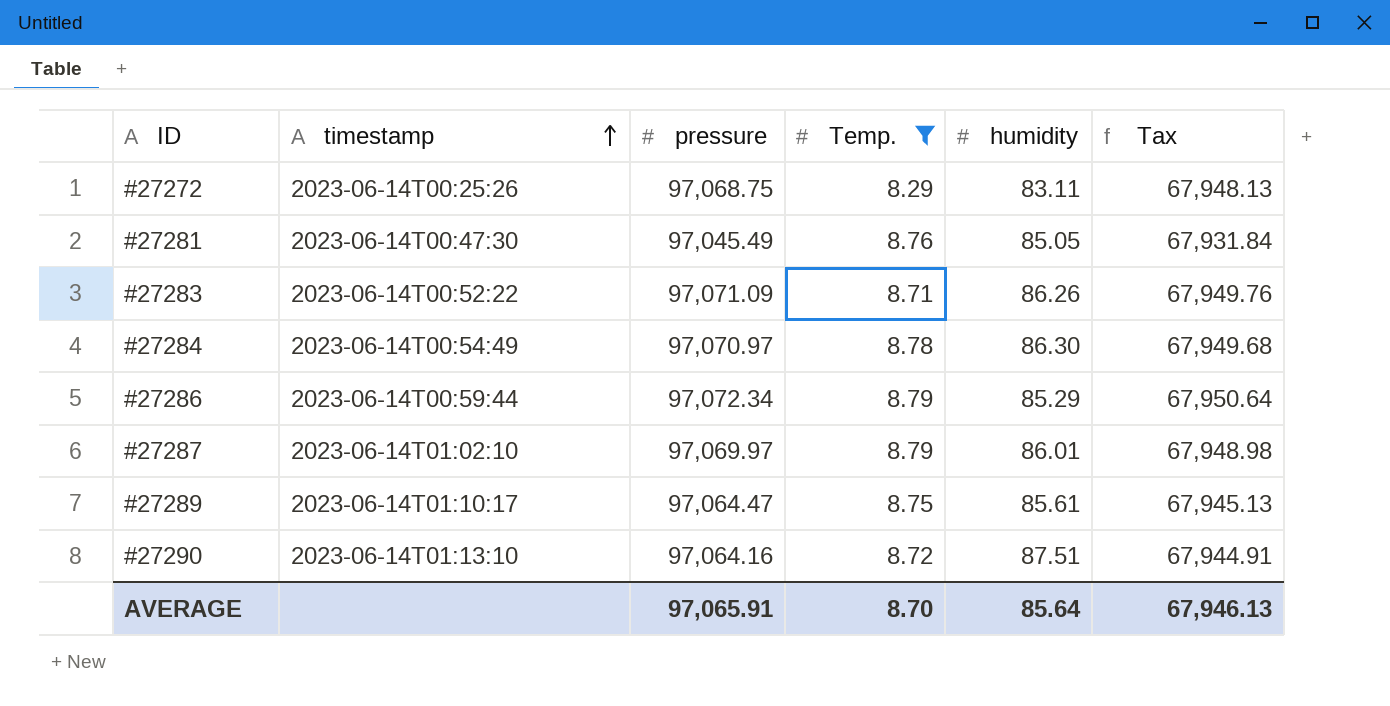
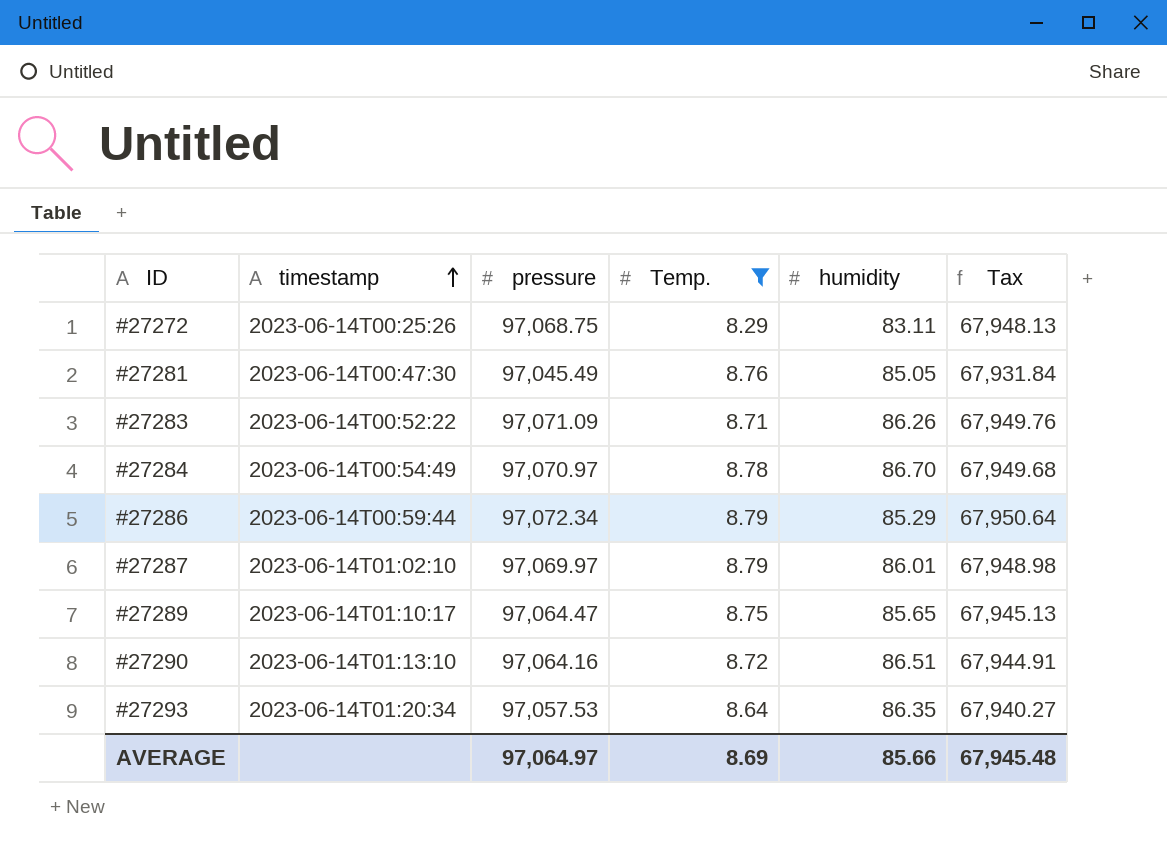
#27284 | humidity: 86.30 -> 86.70
#27289 | humidity: 85.61 -> 85.65
#27290 | humidity: 87.51 -> 86.51
row #27293: none -> 2023-06-14T01:20:34 | 97,057.53 | 8.64 | 86.35 | 67,940.27
AVERAGE | pressure: 97,065.91 -> 97,064.97
AVERAGE | Temp.: 8.70 -> 8.69
AVERAGE | humidity: 85.64 -> 85.66
AVERAGE | Tax: 67,946.13 -> 67,945.48

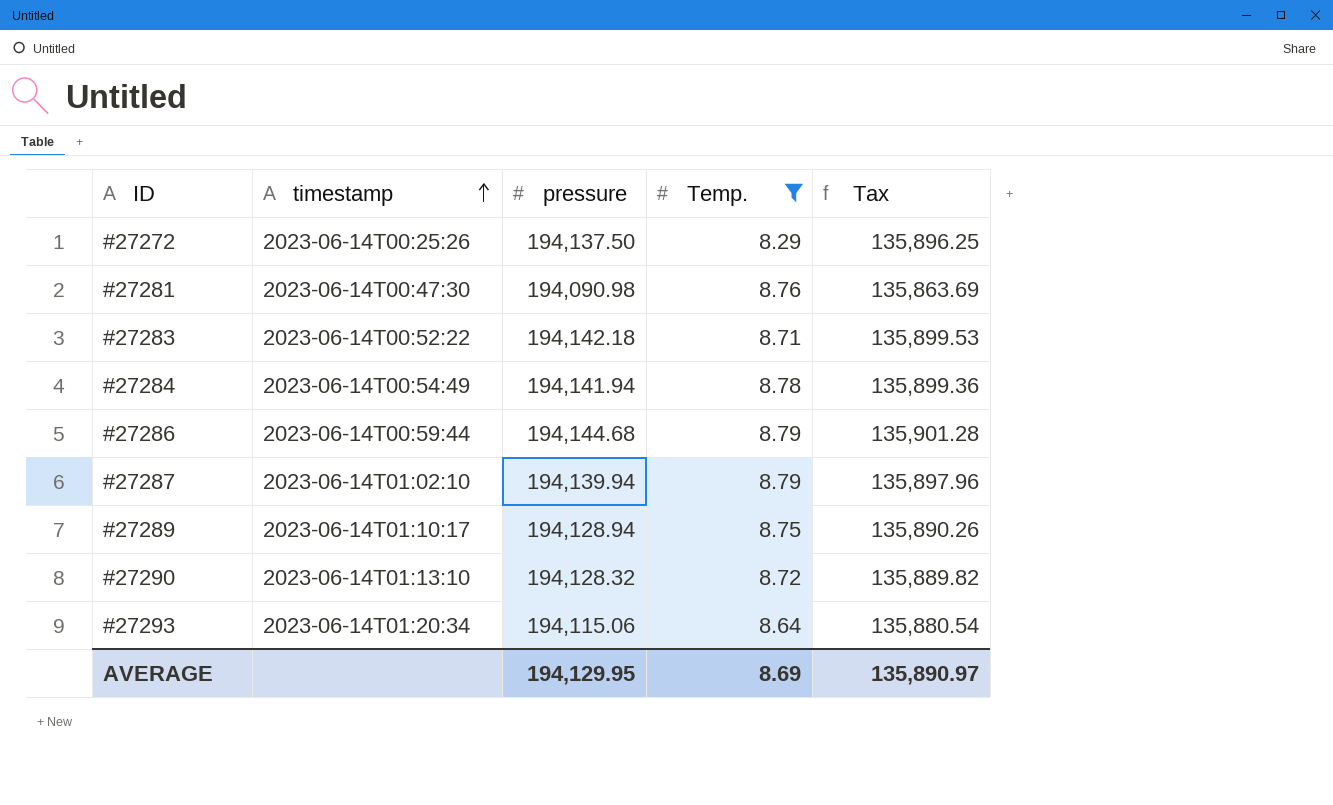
column humidity | position: 5 -> none
#27272 | pressure: 97,068.75 -> 194,137.50
#27272 | Tax: 67,948.13 -> 135,896.25
#27281 | pressure: 97,045.49 -> 194,090.98
#27281 | Tax: 67,931.84 -> 135,863.69
#27283 | pressure: 97,071.09 -> 194,142.18
#27283 | Tax: 67,949.76 -> 135,899.53
#27284 | pressure: 97,070.97 -> 194,141.94
#27284 | Tax: 67,949.68 -> 135,899.36
#27286 | pressure: 97,072.34 -> 194,144.68
#27286 | Tax: 67,950.64 -> 135,901.28
#27287 | pressure: 97,069.97 -> 194,139.94
#27287 | Tax: 67,948.98 -> 135,897.96
#27289 | pressure: 97,064.47 -> 194,128.94
#27289 | Tax: 67,945.13 -> 135,890.26
#27290 | pressure: 97,064.16 -> 194,128.32
#27290 | Tax: 67,944.91 -> 135,889.82
#27293 | pressure: 97,057.53 -> 194,115.06
#27293 | Tax: 67,940.27 -> 135,880.54
AVERAGE | pressure: 97,064.97 -> 194,129.95
AVERAGE | Tax: 67,945.48 -> 135,890.97

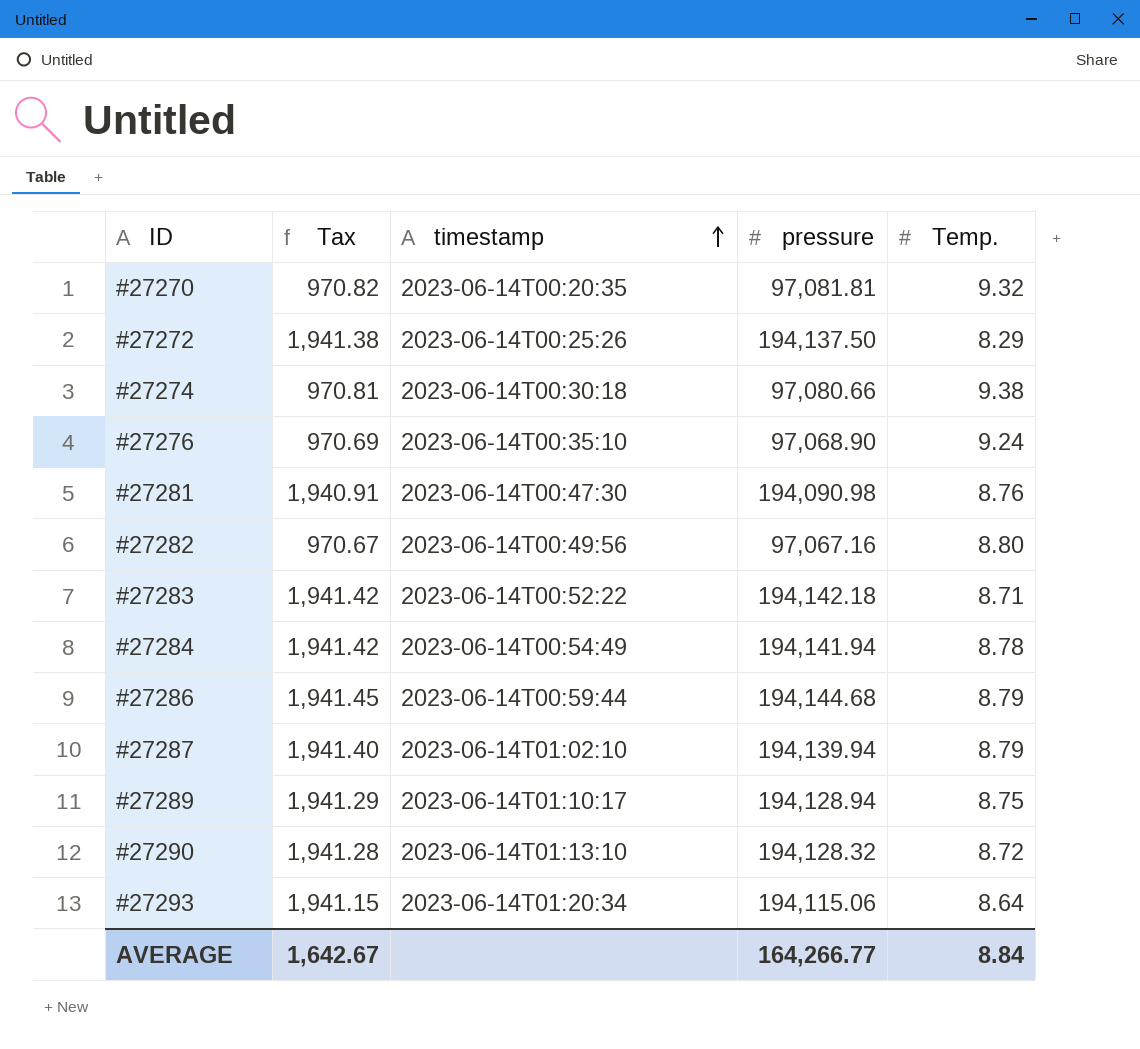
filter: Temp. <= 8.79 -> none
column Tax | formula: [pressure] * 0.7 -> [pressure] * 0.01
column Tax | position: 5 -> 2
AVERAGE | Tax: 135,890.97 -> 1,642.67
AVERAGE | pressure: 194,129.95 -> 164,266.77
AVERAGE | Temp.: 8.69 -> 8.84

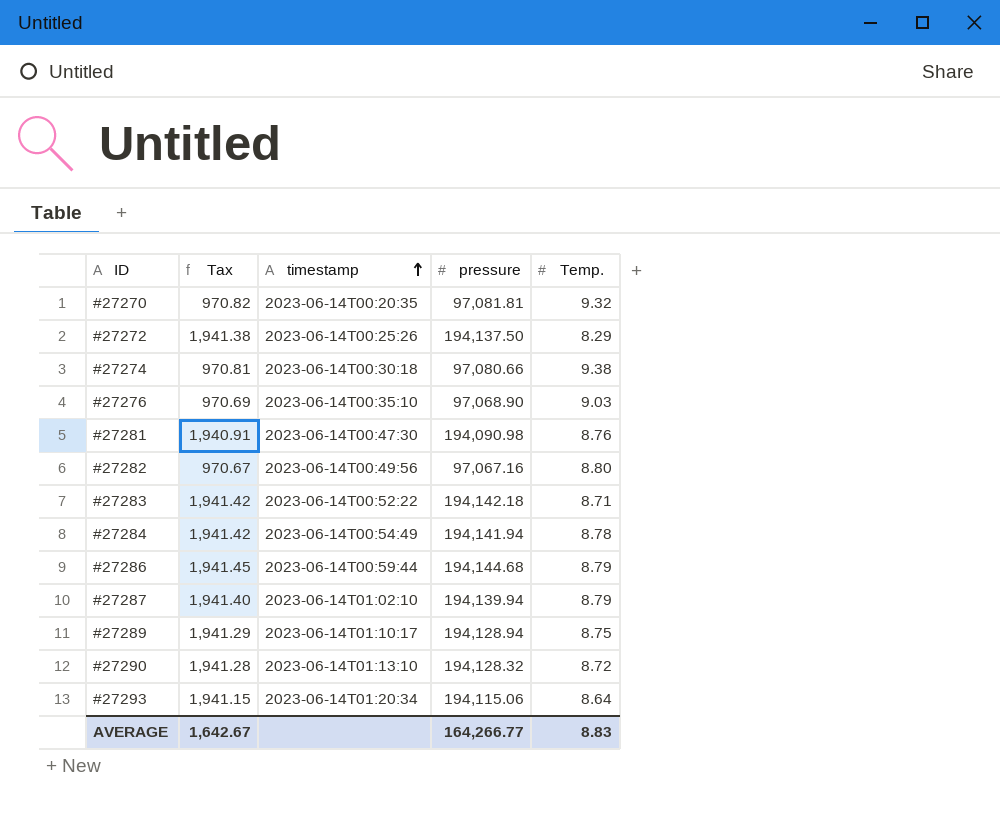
#27276 | Temp.: 9.24 -> 9.03
AVERAGE | Temp.: 8.84 -> 8.83

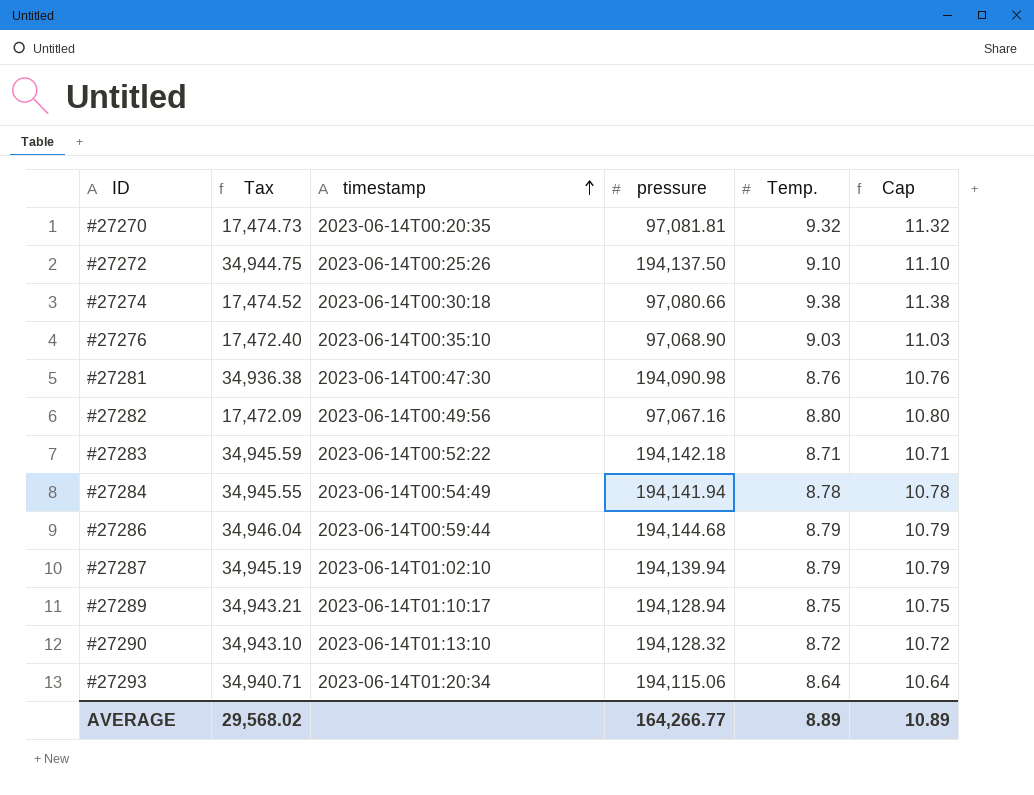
column Tax | formula: [pressure] * 0.01 -> [pressure] * 0.18
column Cap | formula: none -> [Temp.] + 2
#27272 | Temp.: 8.29 -> 9.10
AVERAGE | Tax: 1,642.67 -> 29,568.02
AVERAGE | Temp.: 8.83 -> 8.89

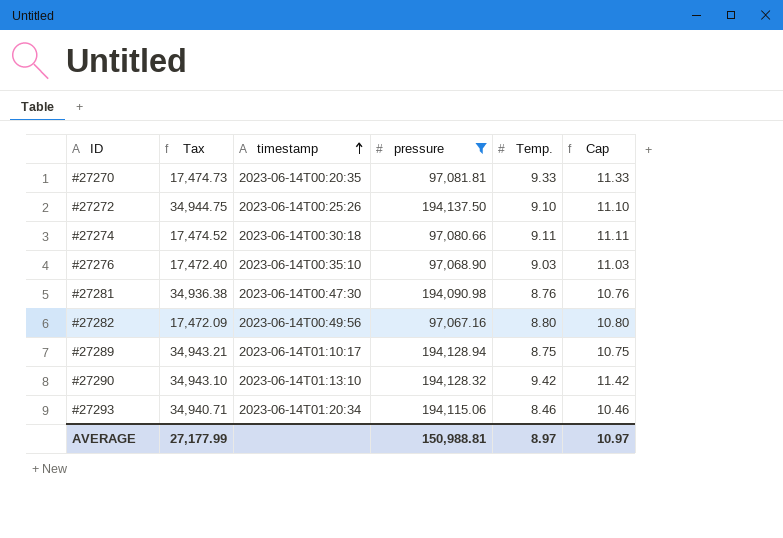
filter: none -> pressure <= 194,137.50
#27270 | Temp.: 9.32 -> 9.33
#27270 | Cap: 11.32 -> 11.33
#27274 | Temp.: 9.38 -> 9.11
#27274 | Cap: 11.38 -> 11.11
#27290 | Temp.: 8.72 -> 9.42
#27290 | Cap: 10.72 -> 11.42
#27293 | Temp.: 8.64 -> 8.46
#27293 | Cap: 10.64 -> 10.46
AVERAGE | Tax: 29,568.02 -> 27,177.99
AVERAGE | pressure: 164,266.77 -> 150,988.81
AVERAGE | Temp.: 8.89 -> 8.97
AVERAGE | Cap: 10.89 -> 10.97

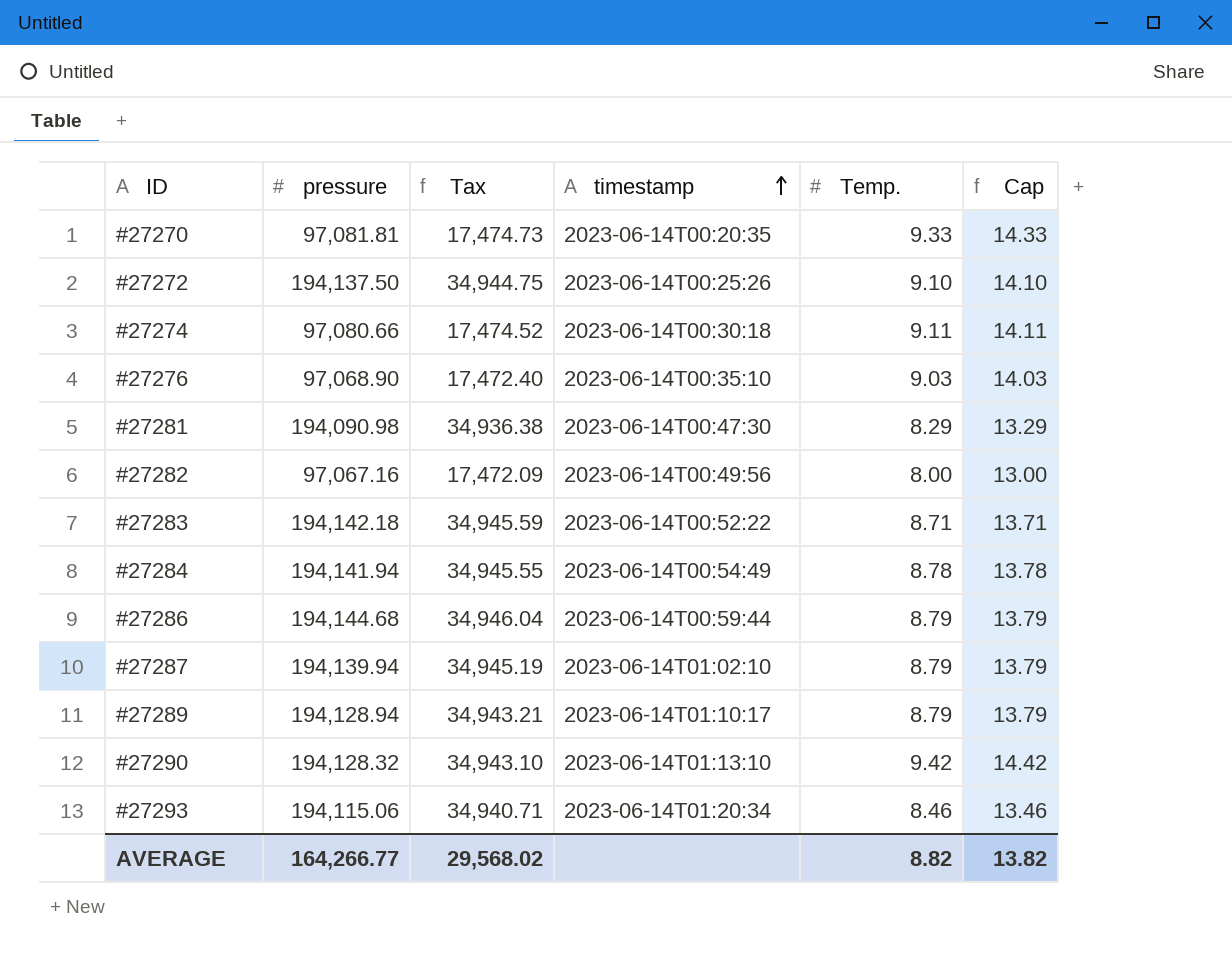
filter: pressure <= 194,137.50 -> none
column pressure | position: 4 -> 2
column Cap | formula: [Temp.] + 2 -> [Temp.] + 5
#27281 | Temp.: 8.76 -> 8.29
#27282 | Temp.: 8.80 -> 8.00
#27289 | Temp.: 8.75 -> 8.79
AVERAGE | pressure: 150,988.81 -> 164,266.77
AVERAGE | Tax: 27,177.99 -> 29,568.02
AVERAGE | Temp.: 8.97 -> 8.82
AVERAGE | Cap: 10.97 -> 13.82

